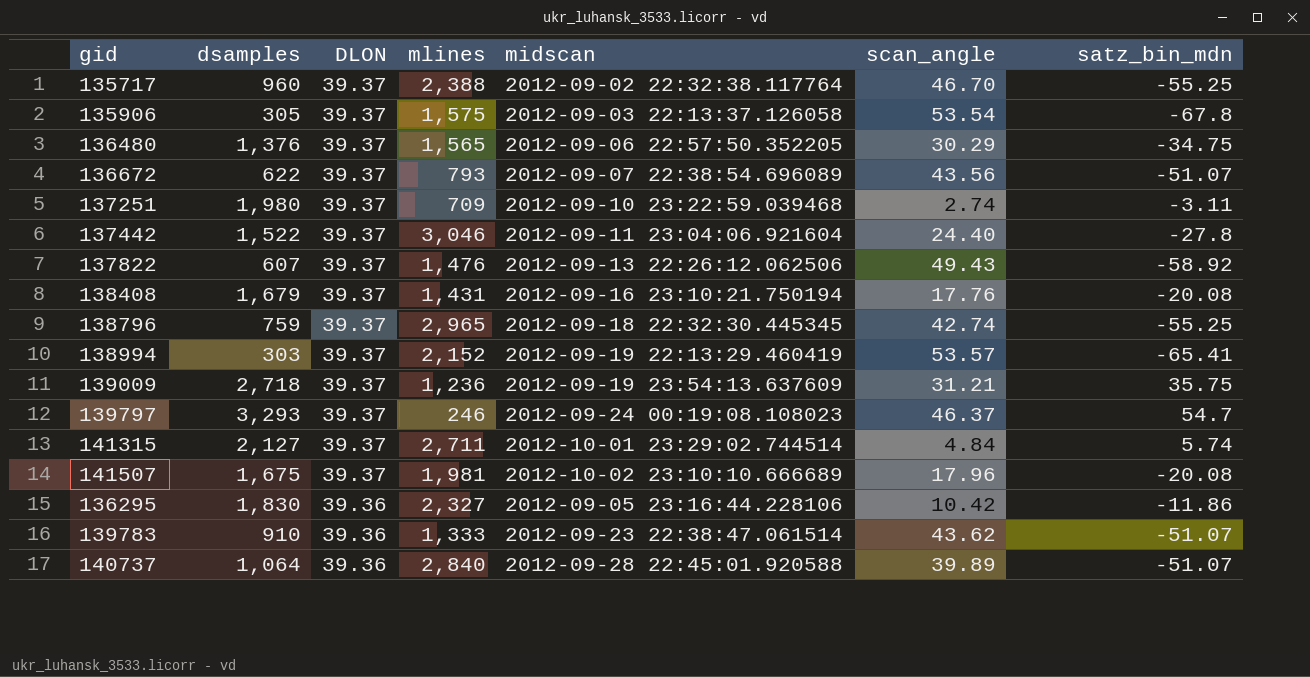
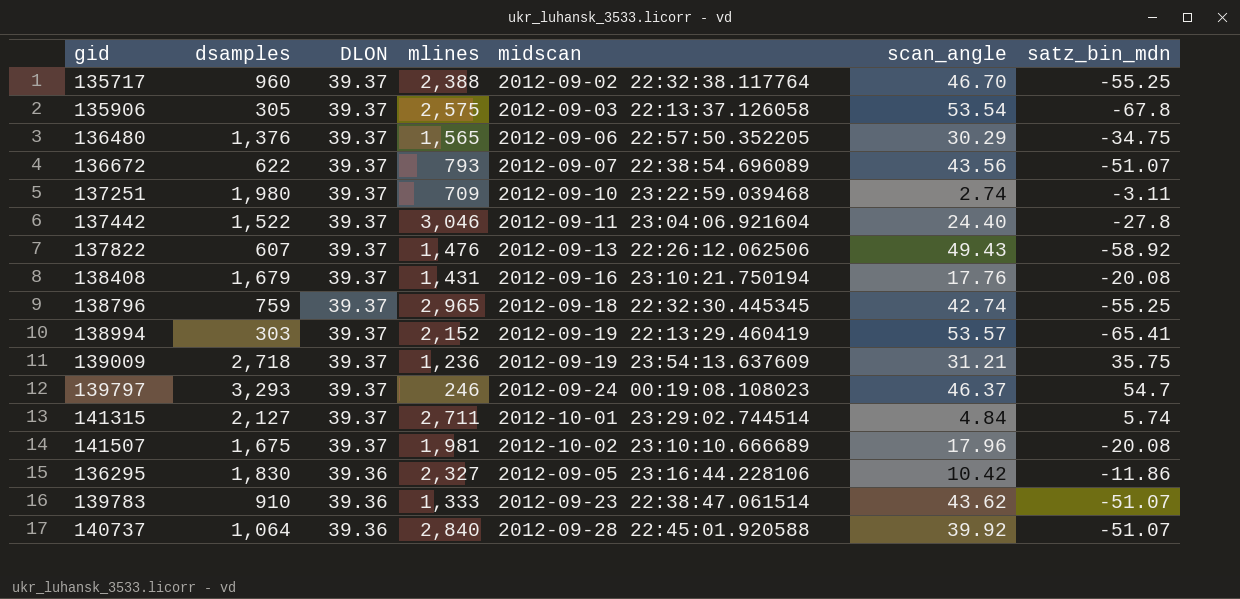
135906 | mlines: 1,575 -> 2,575
140737 | scan_angle: 39.89 -> 39.92

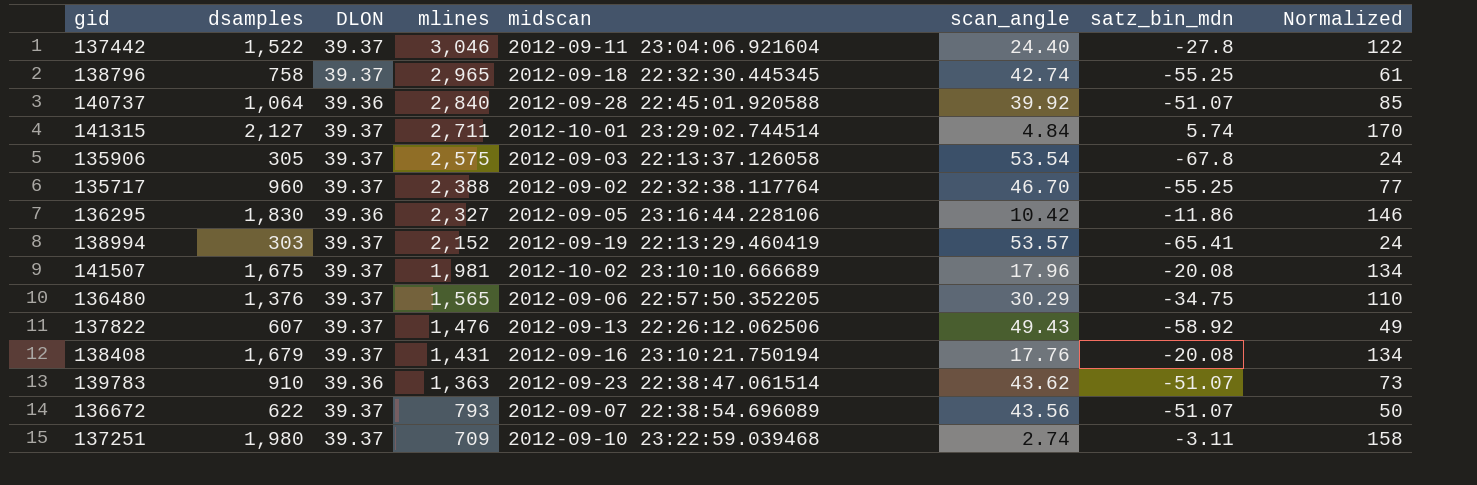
row order: DLON descending -> mlines descending
column Normalized | formula: none -> [dsamples] * 0.08
row 139009: 2,718 | 39.37 | 1,236 | 2012-09-19 23:54:13.637609 | 31.21 | 35.75 -> none
row 139797: 3,293 | 39.37 | 246 | 2012-09-24 00:19:08.108023 | 46.37 | 54.7 -> none
138796 | dsamples: 759 -> 758
139783 | mlines: 1,333 -> 1,363

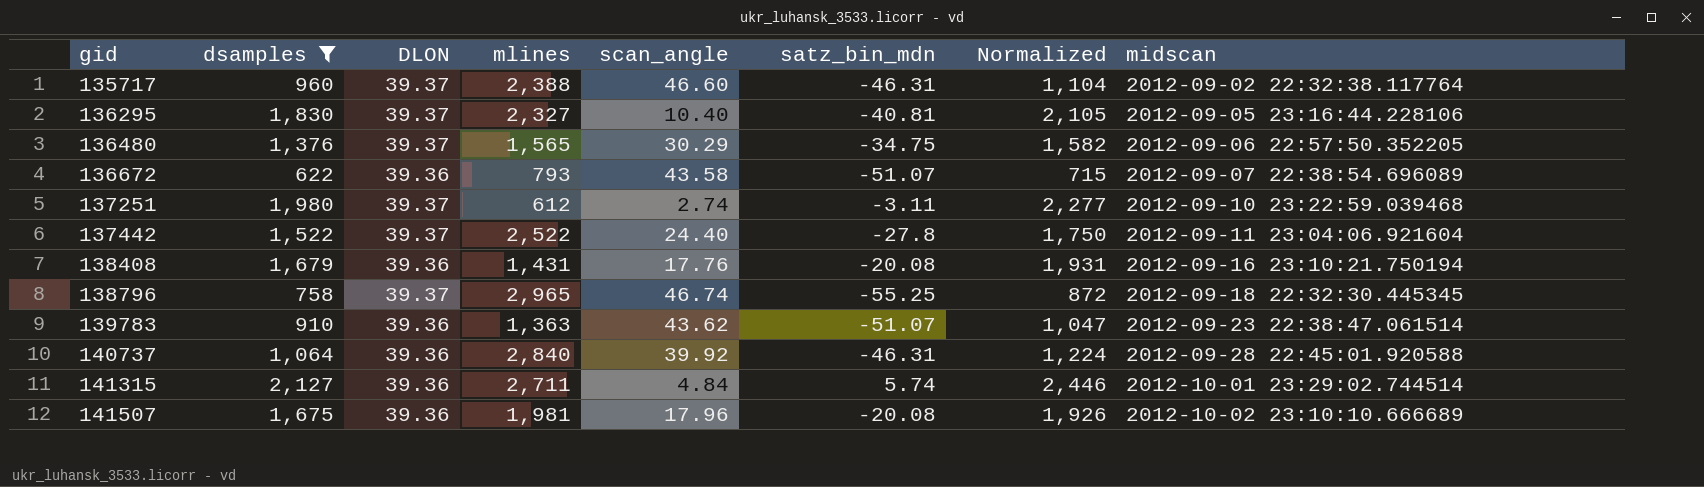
filter: none -> dsamples >= 622
row order: mlines descending -> gid ascending
column Normalized | formula: [dsamples] * 0.08 -> [dsamples] * 1.15
column midscan | position: 5 -> 8
135717 | scan_angle: 46.70 -> 46.60
135717 | satz_bin_mdn: -55.25 -> -46.31
136295 | DLON: 39.36 -> 39.37
136295 | scan_angle: 10.42 -> 10.40
136295 | satz_bin_mdn: -11.86 -> -40.81
136672 | DLON: 39.37 -> 39.36
136672 | scan_angle: 43.56 -> 43.58
137251 | mlines: 709 -> 612
137442 | mlines: 3,046 -> 2,522
138408 | DLON: 39.37 -> 39.36
138796 | scan_angle: 42.74 -> 46.74
140737 | satz_bin_mdn: -51.07 -> -46.31
141315 | DLON: 39.37 -> 39.36
141507 | DLON: 39.37 -> 39.36

